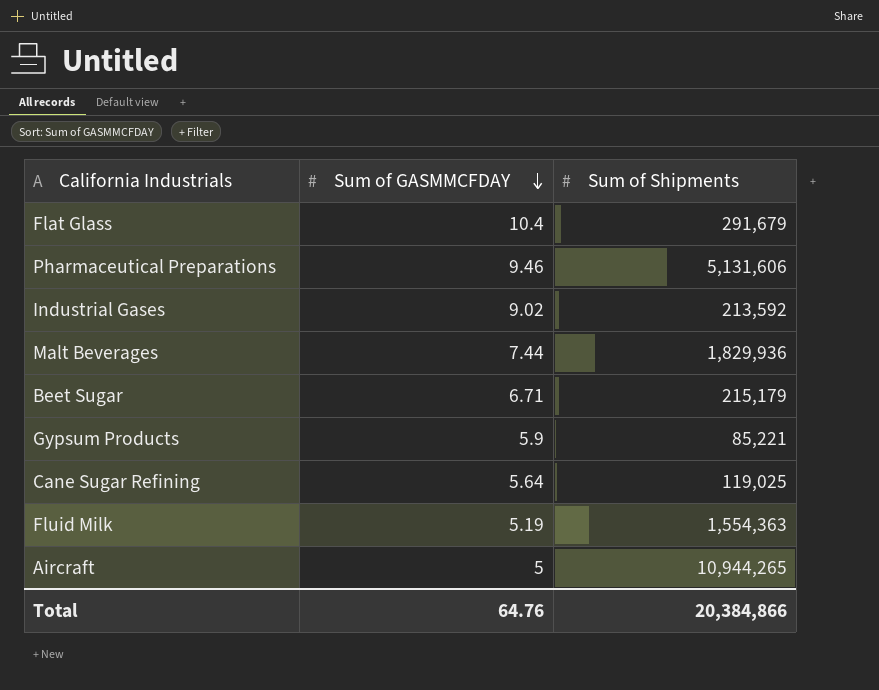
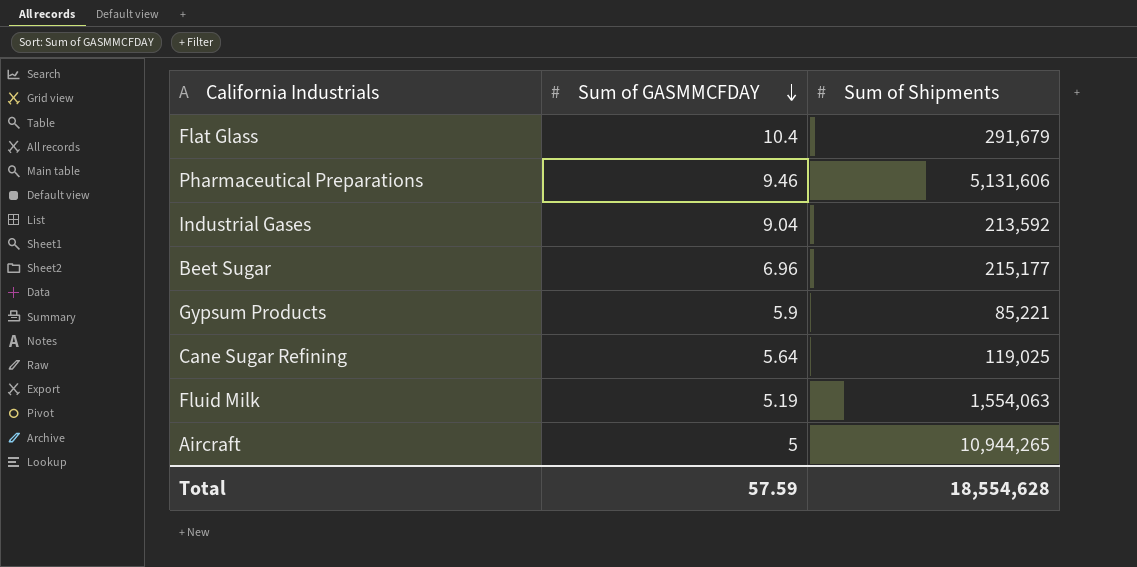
row Malt Beverages: 7.44 | 1,829,936 -> none
Industrial Gases | Sum of GASMMCFDAY: 9.02 -> 9.04
Beet Sugar | Sum of GASMMCFDAY: 6.71 -> 6.96
Beet Sugar | Sum of Shipments: 215,179 -> 215,177
Fluid Milk | Sum of Shipments: 1,554,363 -> 1,554,063
Total | Sum of GASMMCFDAY: 64.76 -> 57.59
Total | Sum of Shipments: 20,384,866 -> 18,554,628

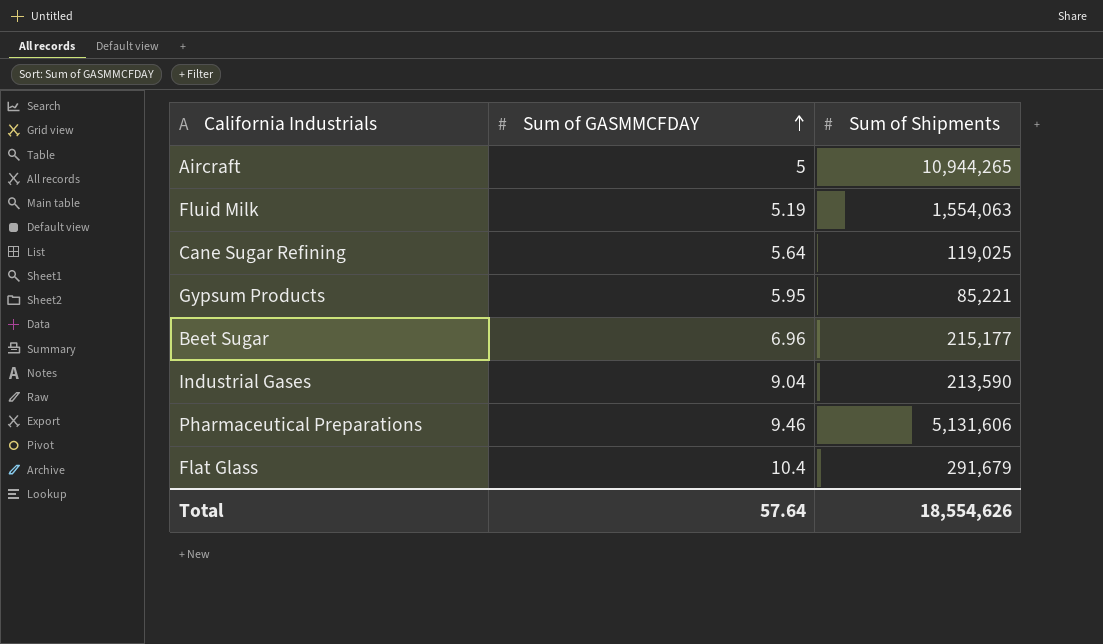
row order: Sum of GASMMCFDAY descending -> Sum of GASMMCFDAY ascending
Gypsum Products | Sum of GASMMCFDAY: 5.9 -> 5.95
Industrial Gases | Sum of Shipments: 213,592 -> 213,590
Total | Sum of GASMMCFDAY: 57.59 -> 57.64
Total | Sum of Shipments: 18,554,628 -> 18,554,626

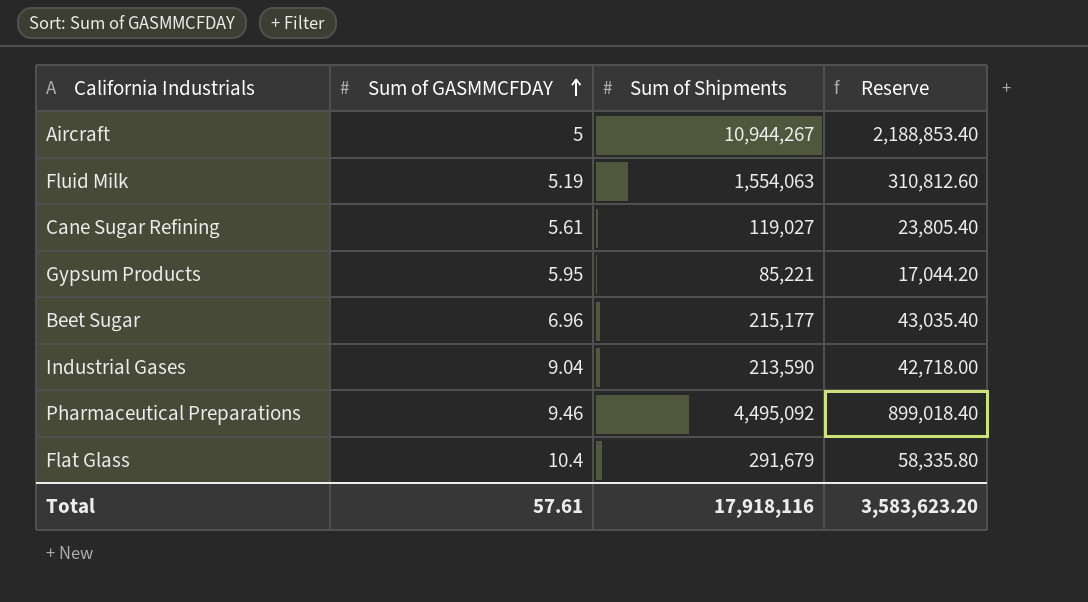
column Reserve | formula: none -> [Sum of Shipments] * 0.2
Aircraft | Sum of Shipments: 10,944,265 -> 10,944,267
Cane Sugar Refining | Sum of GASMMCFDAY: 5.64 -> 5.61
Cane Sugar Refining | Sum of Shipments: 119,025 -> 119,027
Pharmaceutical Preparations | Sum of Shipments: 5,131,606 -> 4,495,092
Total | Sum of GASMMCFDAY: 57.64 -> 57.61
Total | Sum of Shipments: 18,554,626 -> 17,918,116

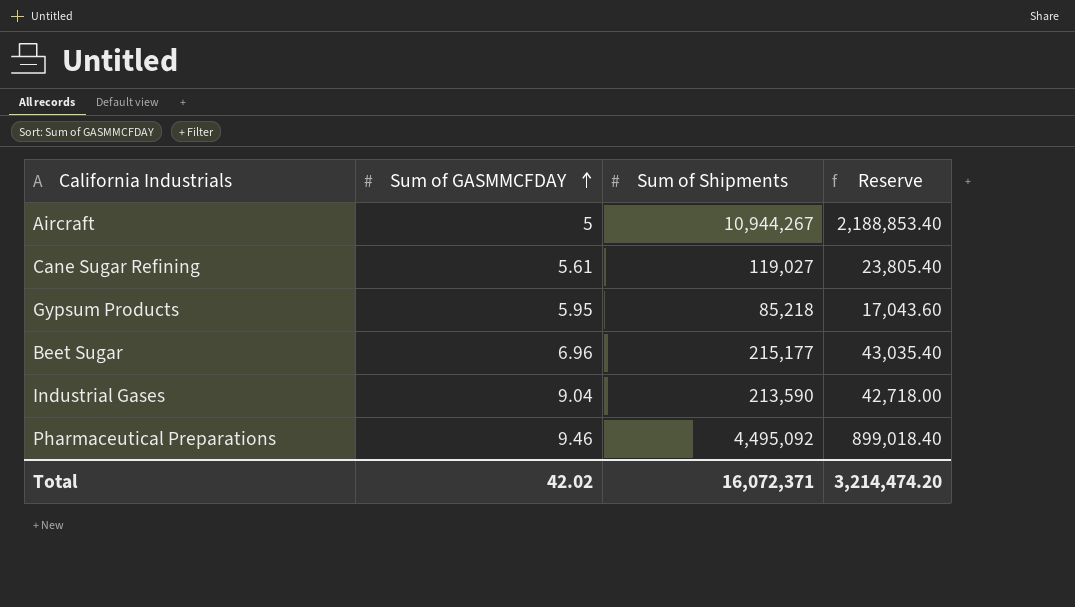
row Fluid Milk: 5.19 | 1,554,063 | 310,812.60 -> none
row Flat Glass: 10.4 | 291,679 | 58,335.80 -> none
Gypsum Products | Sum of Shipments: 85,221 -> 85,218
Gypsum Products | Reserve: 17,044.20 -> 17,043.60
Total | Sum of GASMMCFDAY: 57.61 -> 42.02
Total | Sum of Shipments: 17,918,116 -> 16,072,371
Total | Reserve: 3,583,623.20 -> 3,214,474.20

